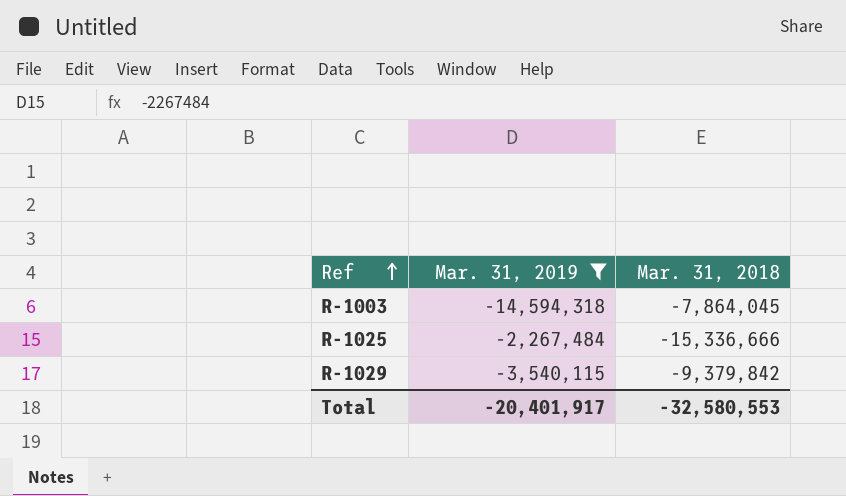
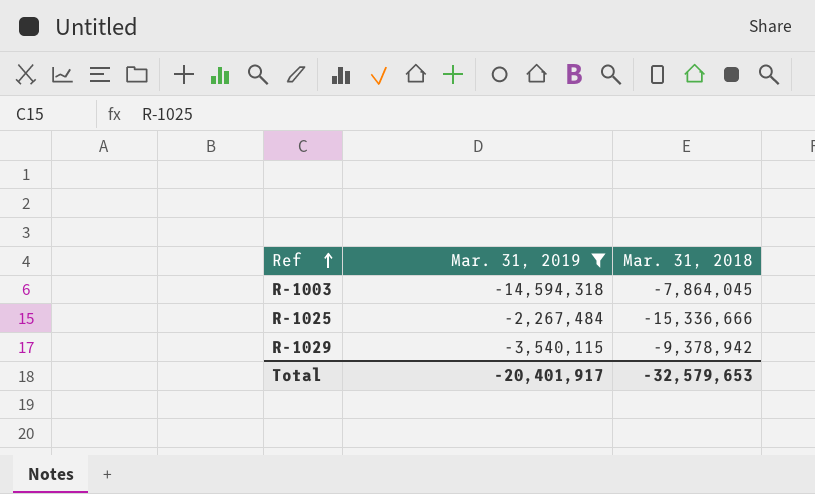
R-1029 | Mar. 31, 2018: -9,379,842 -> -9,378,942
Total | Mar. 31, 2018: -32,580,553 -> -32,579,653

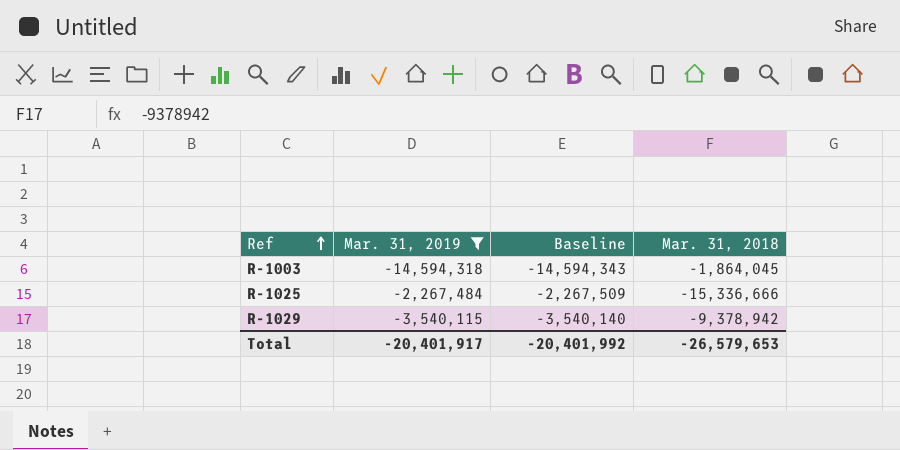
column Baseline | formula: none -> [Mar. 31, 2019] - 25
R-1003 | Mar. 31, 2018: -7,864,045 -> -1,864,045
Total | Mar. 31, 2018: -32,579,653 -> -26,579,653

